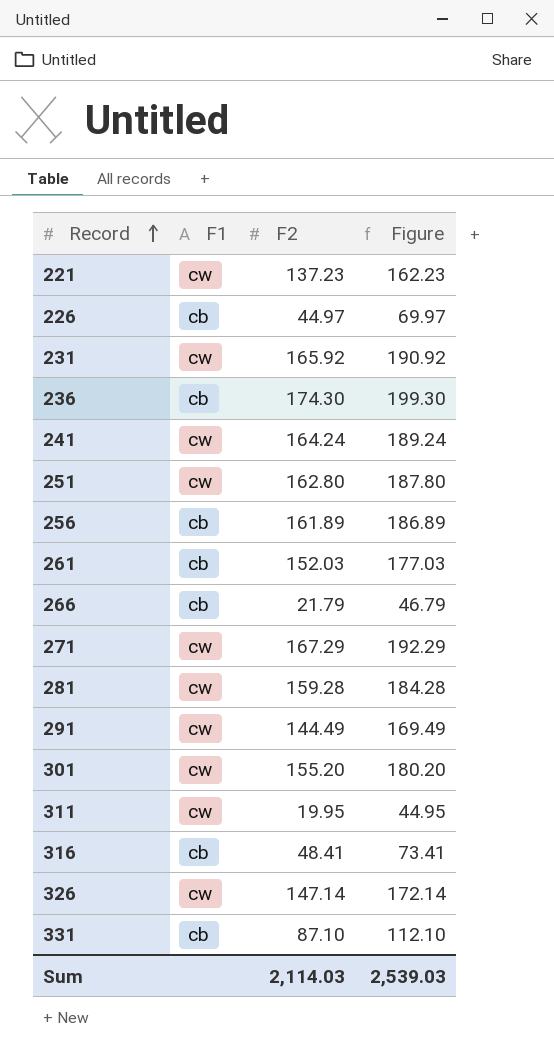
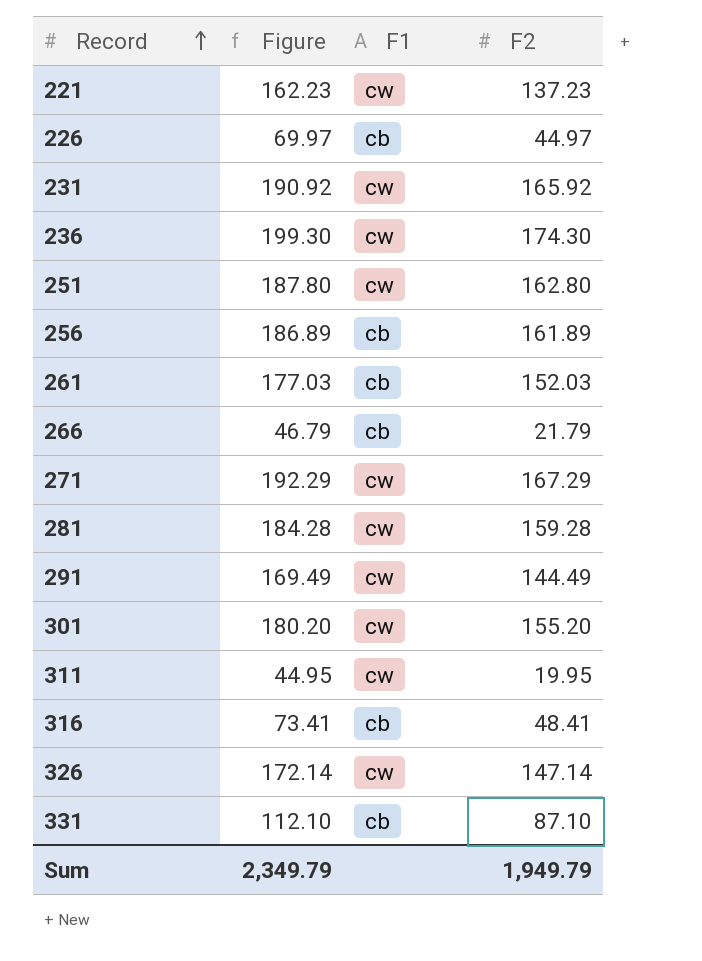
column Figure | position: 4 -> 2
row 241: cw | 164.24 | 189.24 -> none
236 | F1: cb -> cw
Sum | Figure: 2,539.03 -> 2,349.79
Sum | F2: 2,114.03 -> 1,949.79

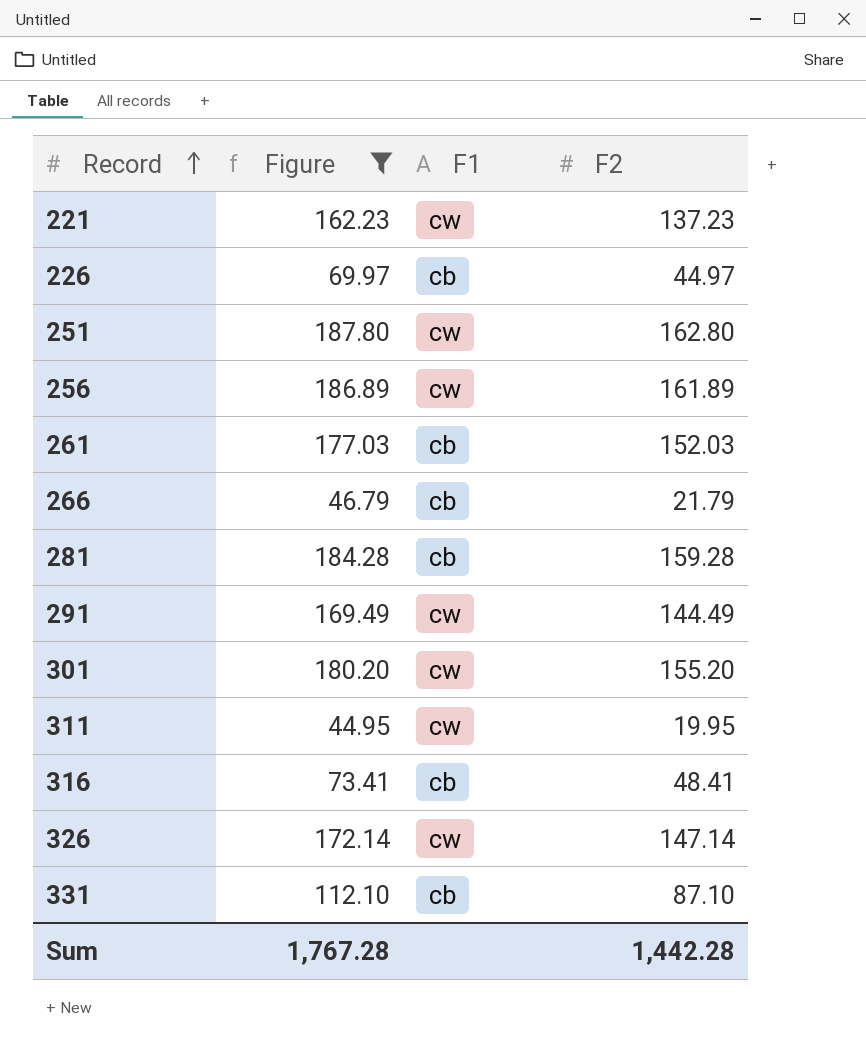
filter: none -> Figure <= 187.80
256 | F1: cb -> cw
281 | F1: cw -> cb
Sum | Figure: 2,349.79 -> 1,767.28
Sum | F2: 1,949.79 -> 1,442.28

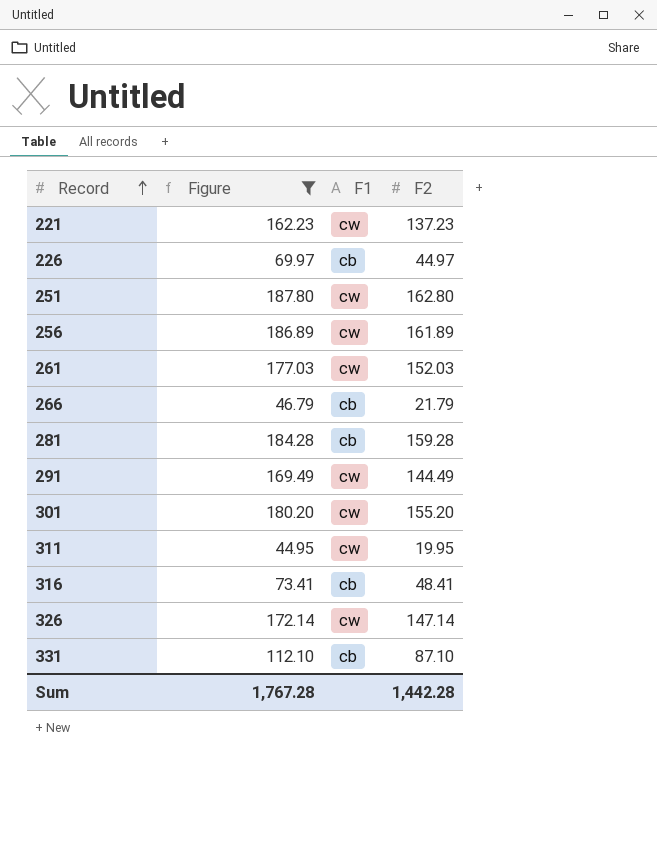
261 | F1: cb -> cw

